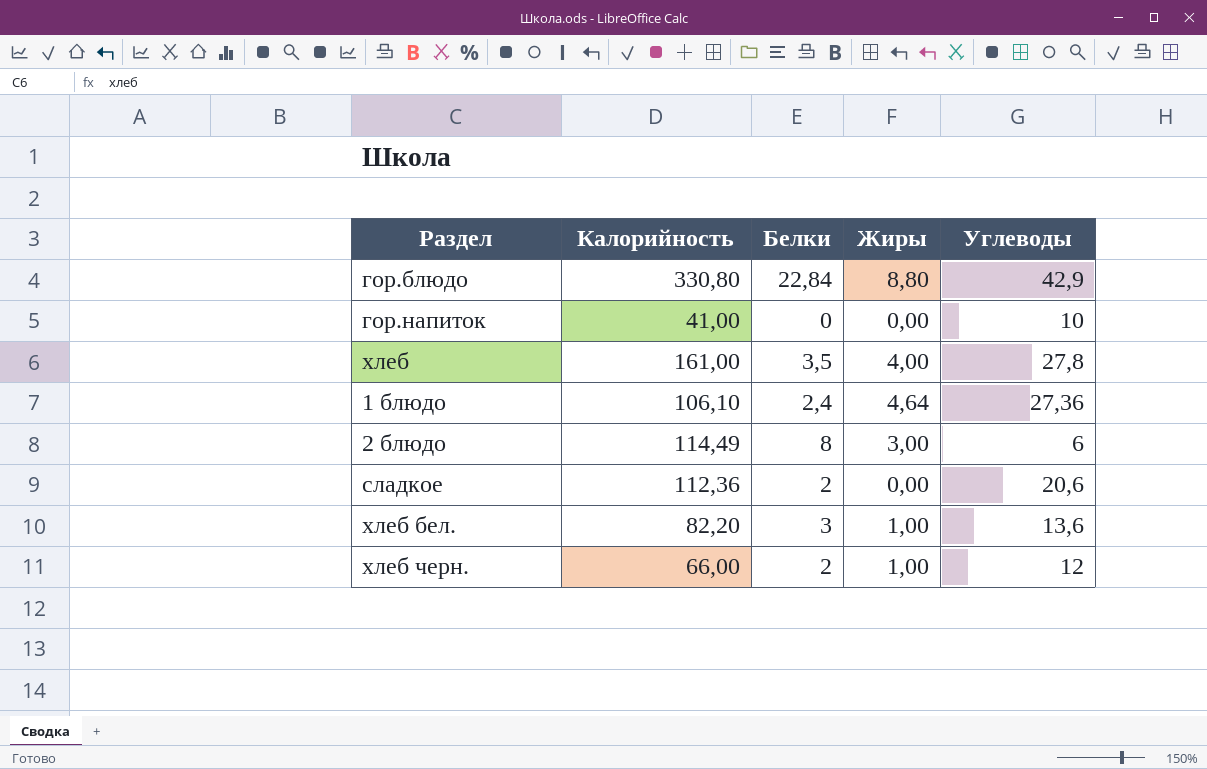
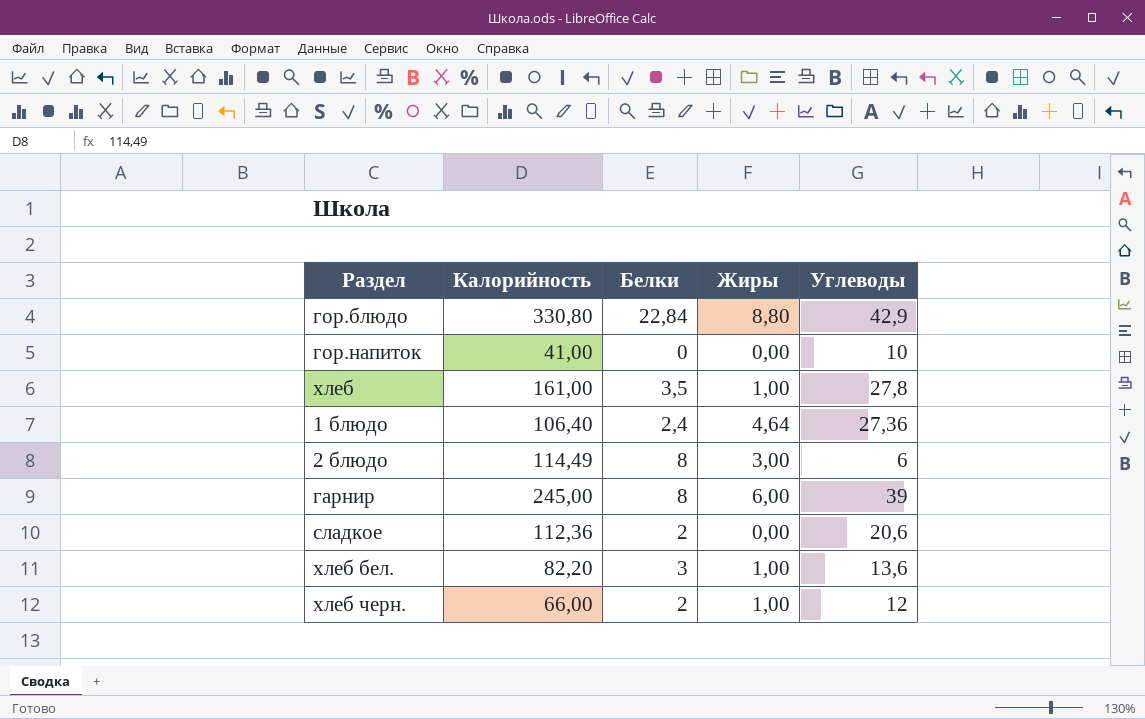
хлеб | Жиры: 4,00 -> 1,00
1 блюдо | Калорийность: 106,10 -> 106,40
row гарнир: none -> 245,00 | 8 | 6,00 | 39

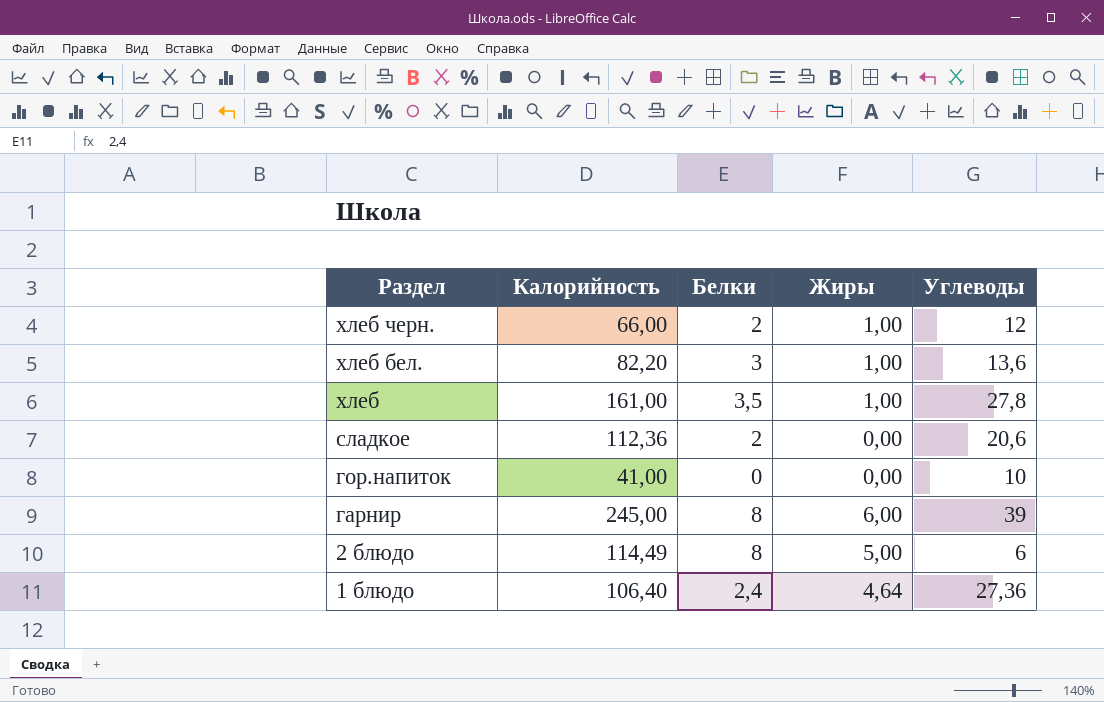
row order: none -> Раздел descending
row гор.блюдо: 330,80 | 22,84 | 8,80 | 42,9 -> none
2 блюдо | Жиры: 3,00 -> 5,00

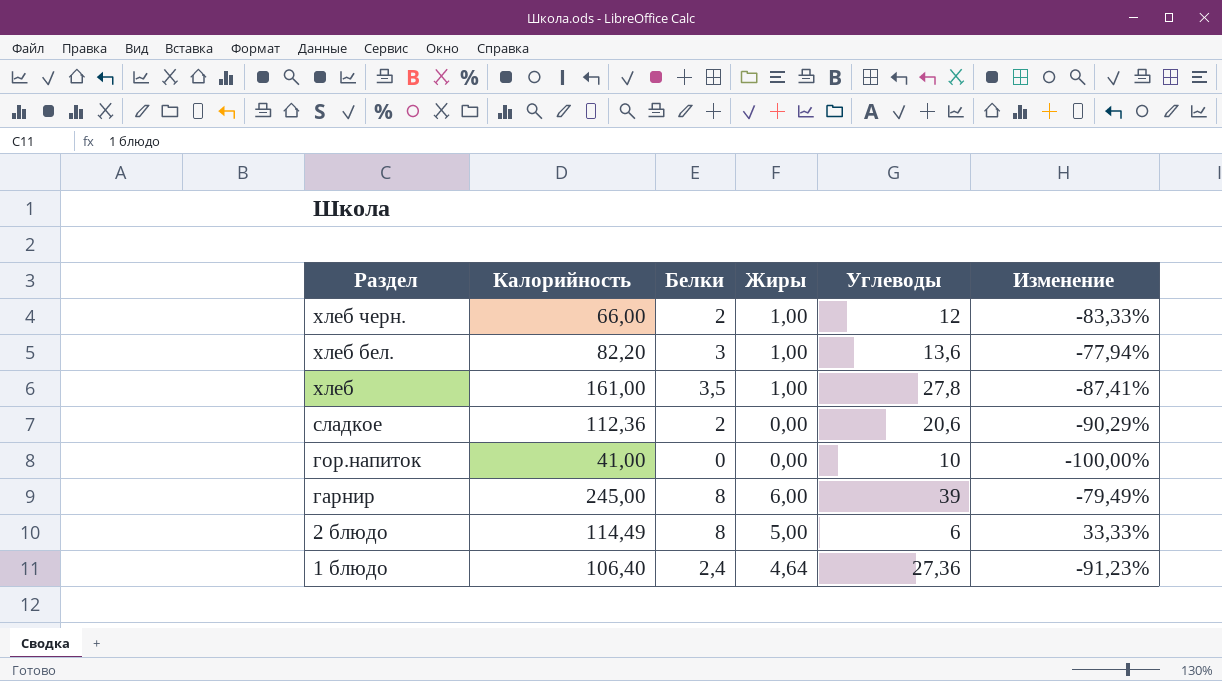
column Изменение | formula: none -> ([Белки] - [Углеводы]) / [Углеводы]

